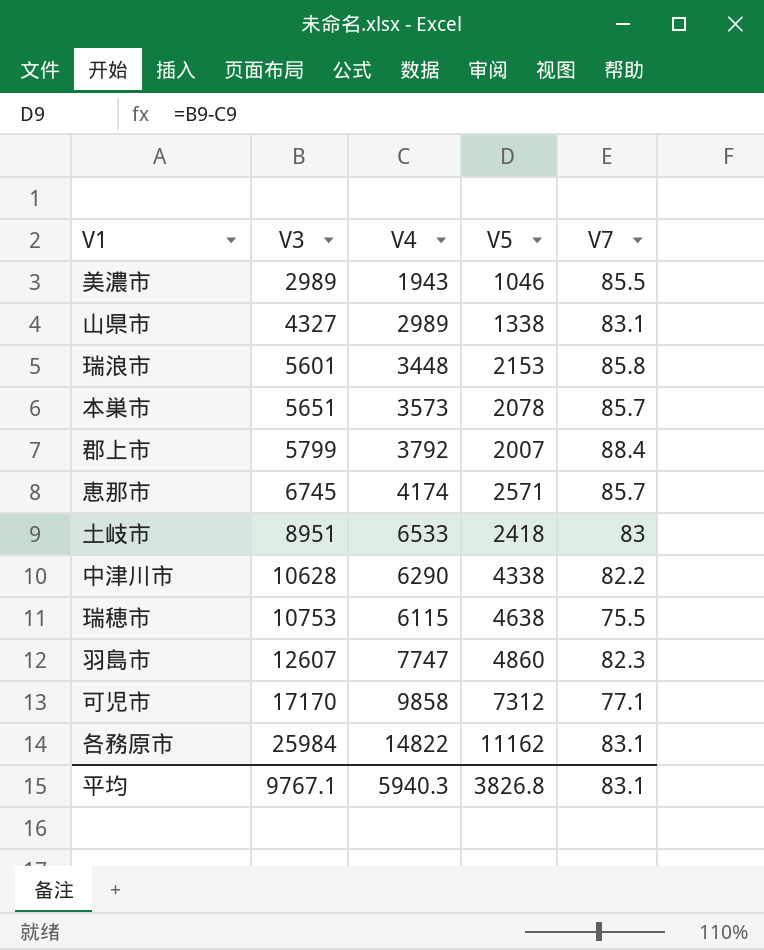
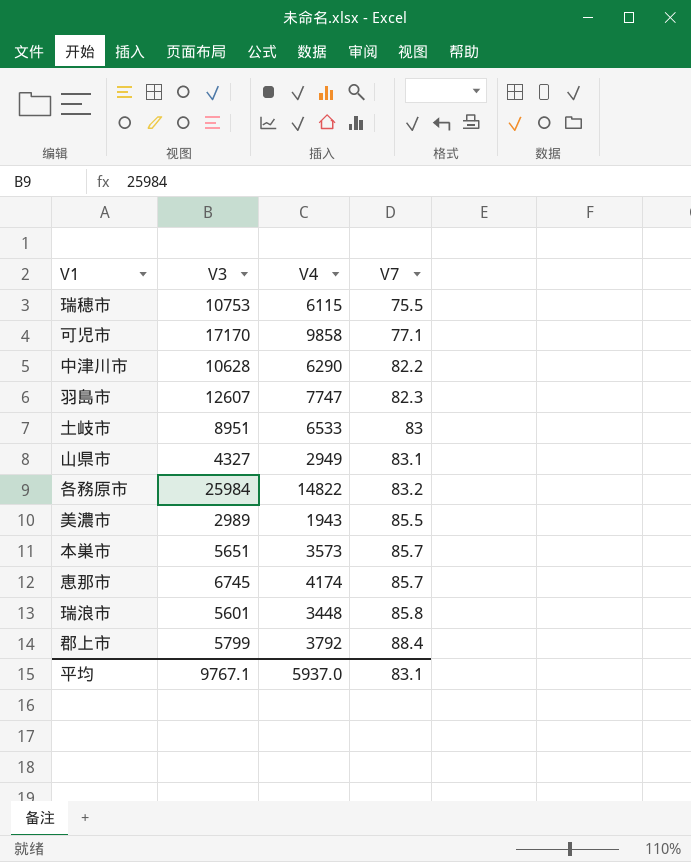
row order: V3 ascending -> V7 ascending
column V5 | formula: [V3] - [V4] -> none
山県市 | V4: 2989 -> 2949
各務原市 | V7: 83.1 -> 83.2
平均 | V4: 5940.3 -> 5937.0

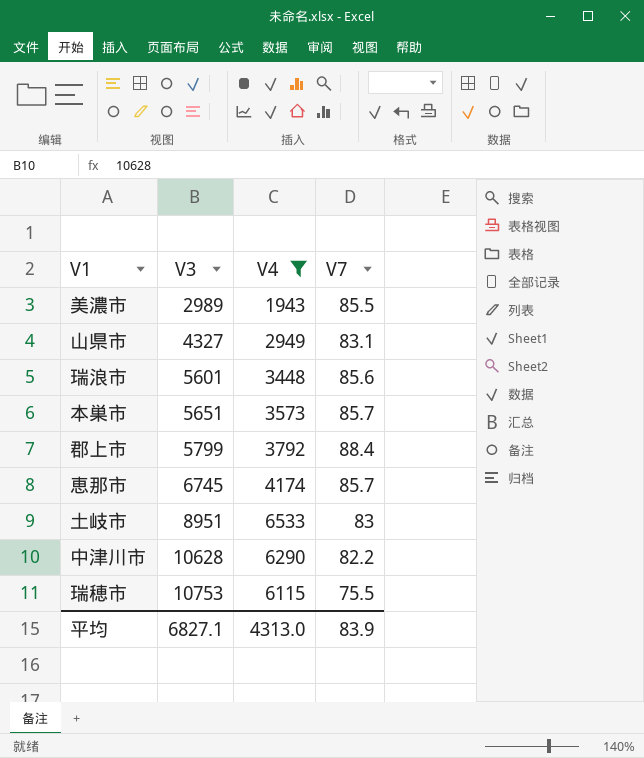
filter: none -> V4 <= 6533
row order: V7 ascending -> V3 ascending
瑞浪市 | V7: 85.8 -> 85.6
平均 | V3: 9767.1 -> 6827.1
平均 | V4: 5937.0 -> 4313.0
平均 | V7: 83.1 -> 83.9

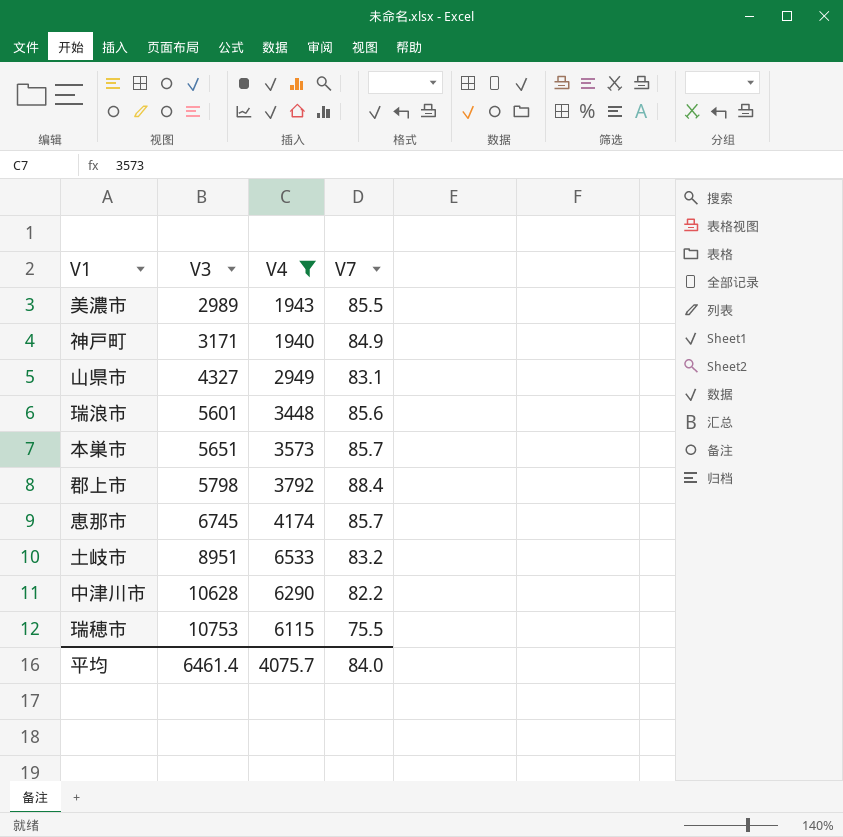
row 神戸町: none -> 3171 | 1940 | 84.9
郡上市 | V3: 5799 -> 5798
土岐市 | V7: 83 -> 83.2
平均 | V3: 6827.1 -> 6461.4
平均 | V4: 4313.0 -> 4075.7
平均 | V7: 83.9 -> 84.0

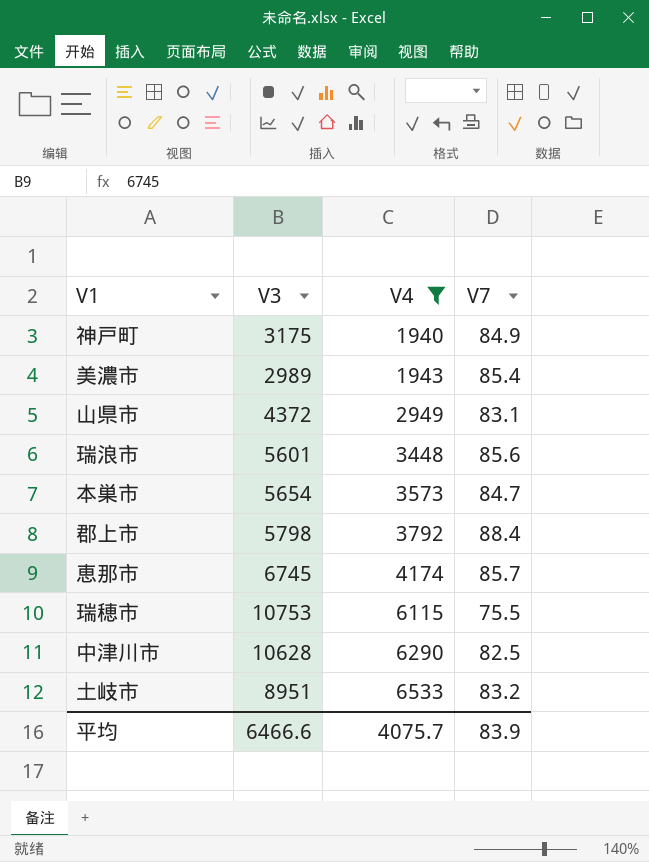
row order: V3 ascending -> V4 ascending
神戸町 | V3: 3171 -> 3175
美濃市 | V7: 85.5 -> 85.4
山県市 | V3: 4327 -> 4372
本巣市 | V3: 5651 -> 5654
本巣市 | V7: 85.7 -> 84.7
中津川市 | V7: 82.2 -> 82.5
平均 | V3: 6461.4 -> 6466.6
平均 | V7: 84.0 -> 83.9

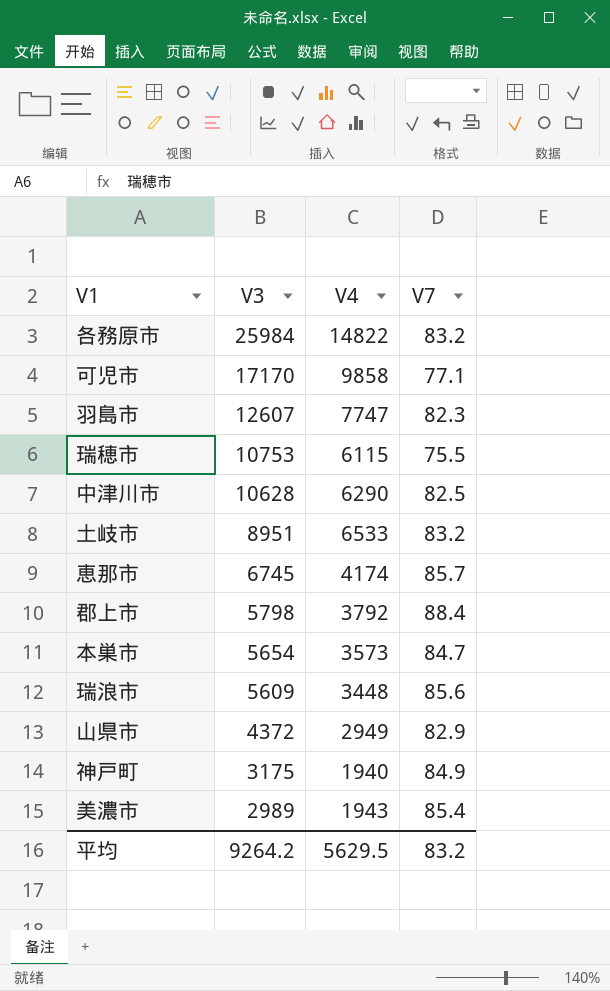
filter: V4 <= 6533 -> none
row order: V4 ascending -> V3 descending
瑞浪市 | V3: 5601 -> 5609
山県市 | V7: 83.1 -> 82.9
平均 | V3: 6466.6 -> 9264.2
平均 | V4: 4075.7 -> 5629.5
平均 | V7: 83.9 -> 83.2

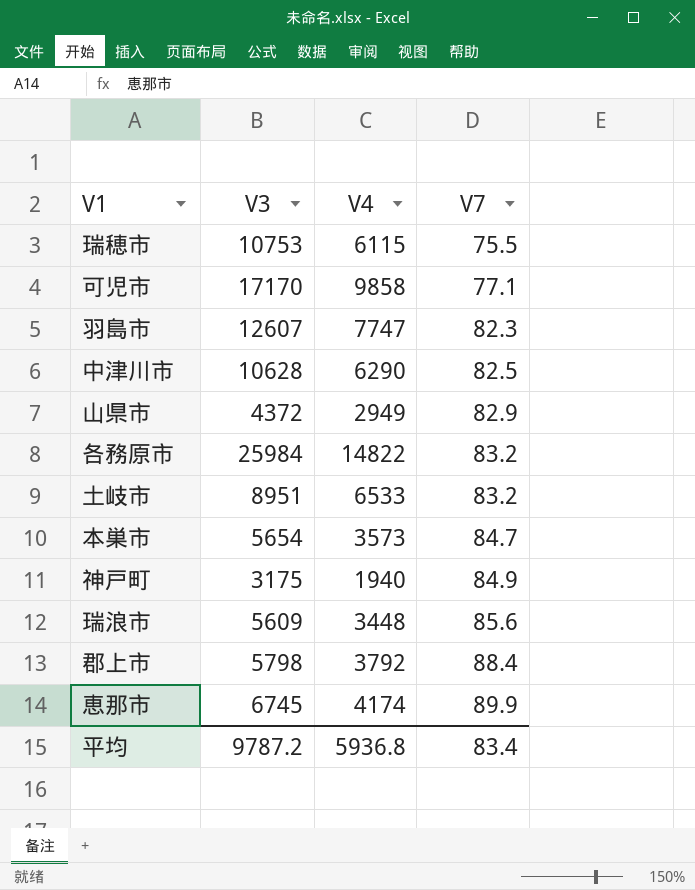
row order: V3 descending -> V7 ascending
row 美濃市: 2989 | 1943 | 85.4 -> none
恵那市 | V7: 85.7 -> 89.9
平均 | V3: 9264.2 -> 9787.2
平均 | V4: 5629.5 -> 5936.8
平均 | V7: 83.2 -> 83.4

